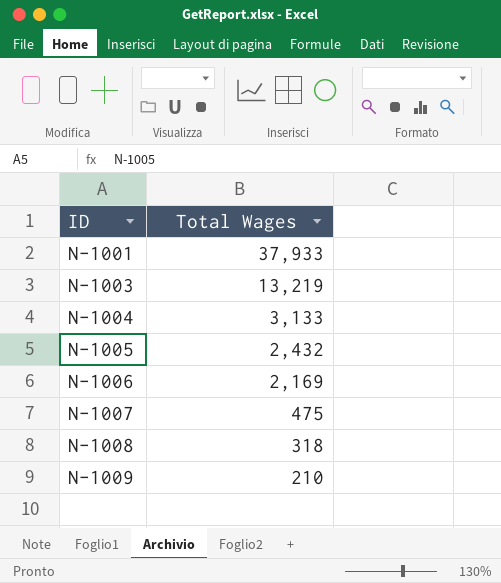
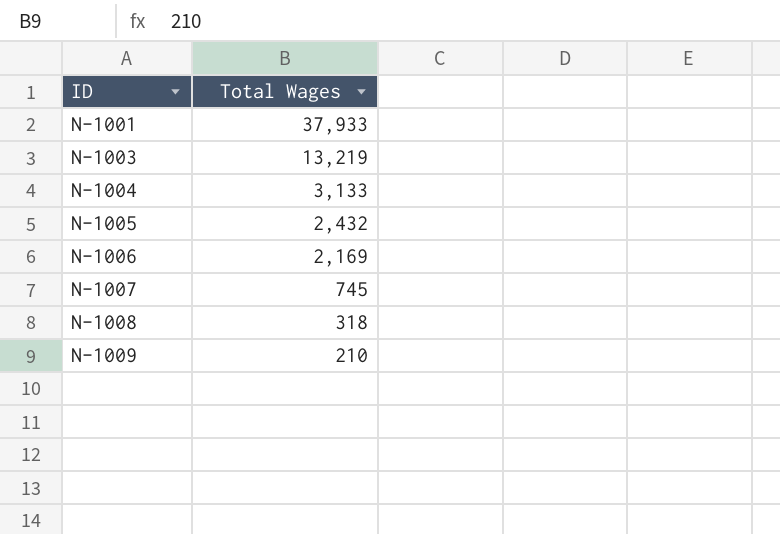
N-1007 | Total Wages: 475 -> 745

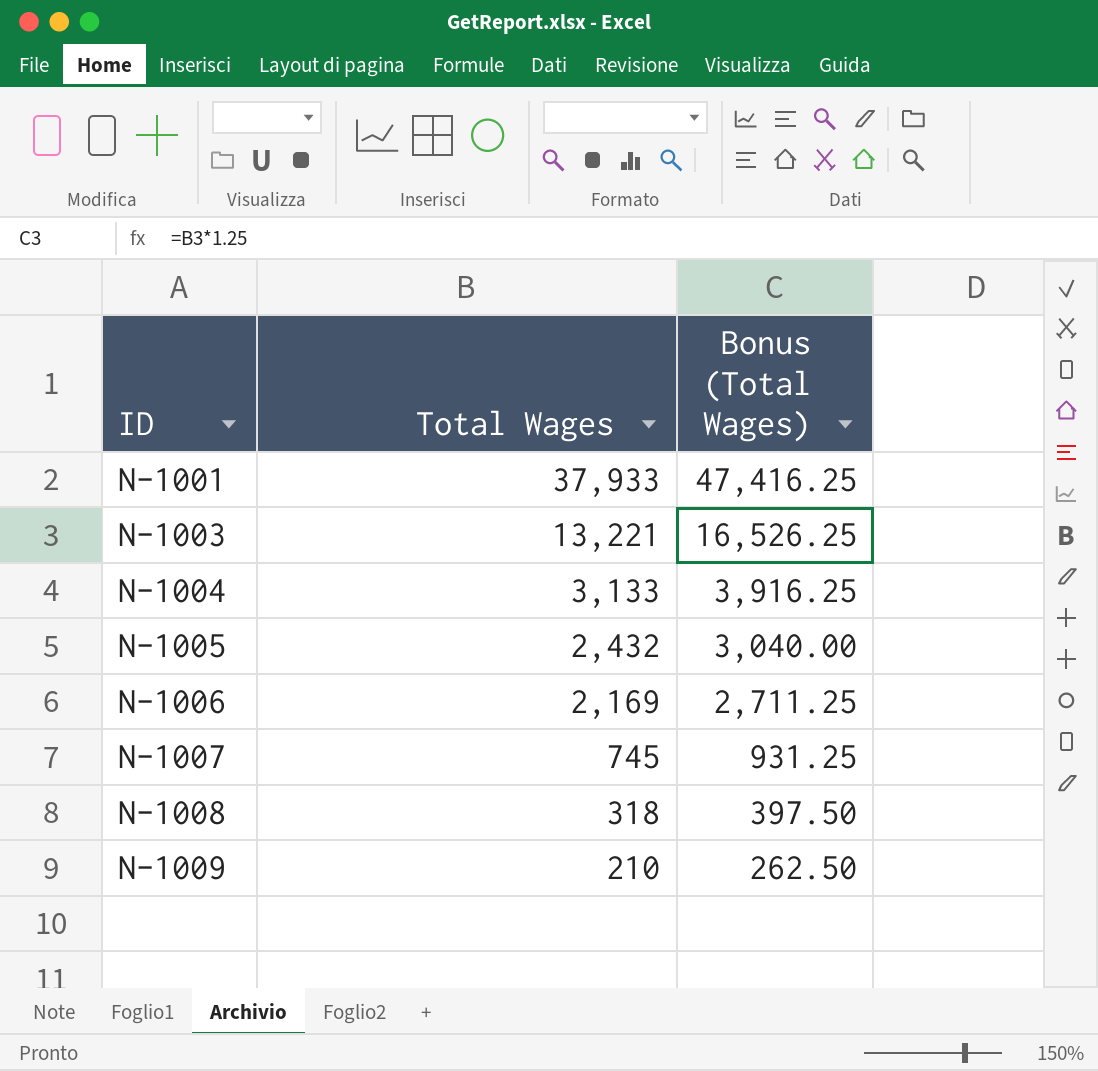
column Bonus (Total Wages) | formula: none -> [Total Wages] * 1.25
N-1003 | Total Wages: 13,219 -> 13,221

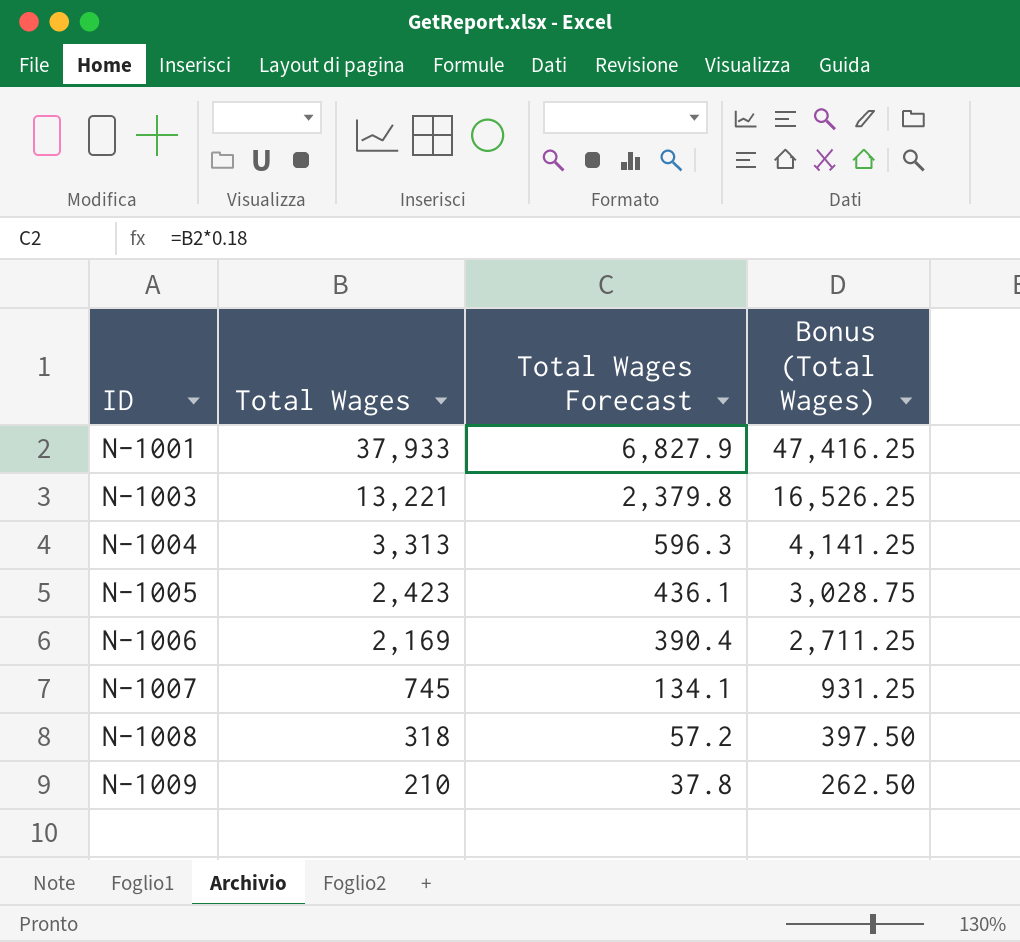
column Total Wages Forecast | formula: none -> [Total Wages] * 0.18
N-1004 | Total Wages: 3,133 -> 3,313
N-1004 | Bonus (Total Wages): 3,916.25 -> 4,141.25
N-1005 | Total Wages: 2,432 -> 2,423
N-1005 | Bonus (Total Wages): 3,040.00 -> 3,028.75

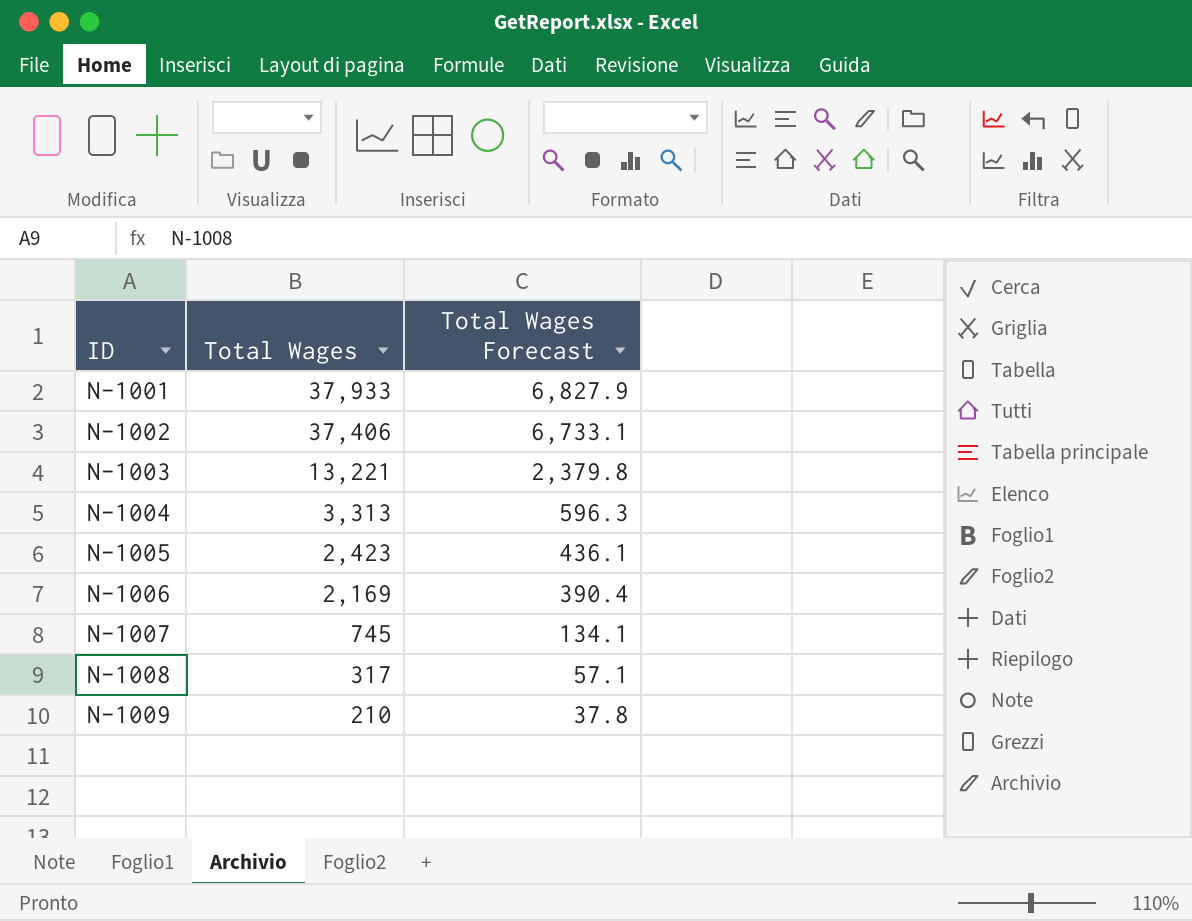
column Bonus (Total Wages) | formula: [Total Wages] * 1.25 -> none
row N-1002: none -> 37,406 | 6,733.1
N-1008 | Total Wages: 318 -> 317
N-1008 | Total Wages Forecast: 57.2 -> 57.1

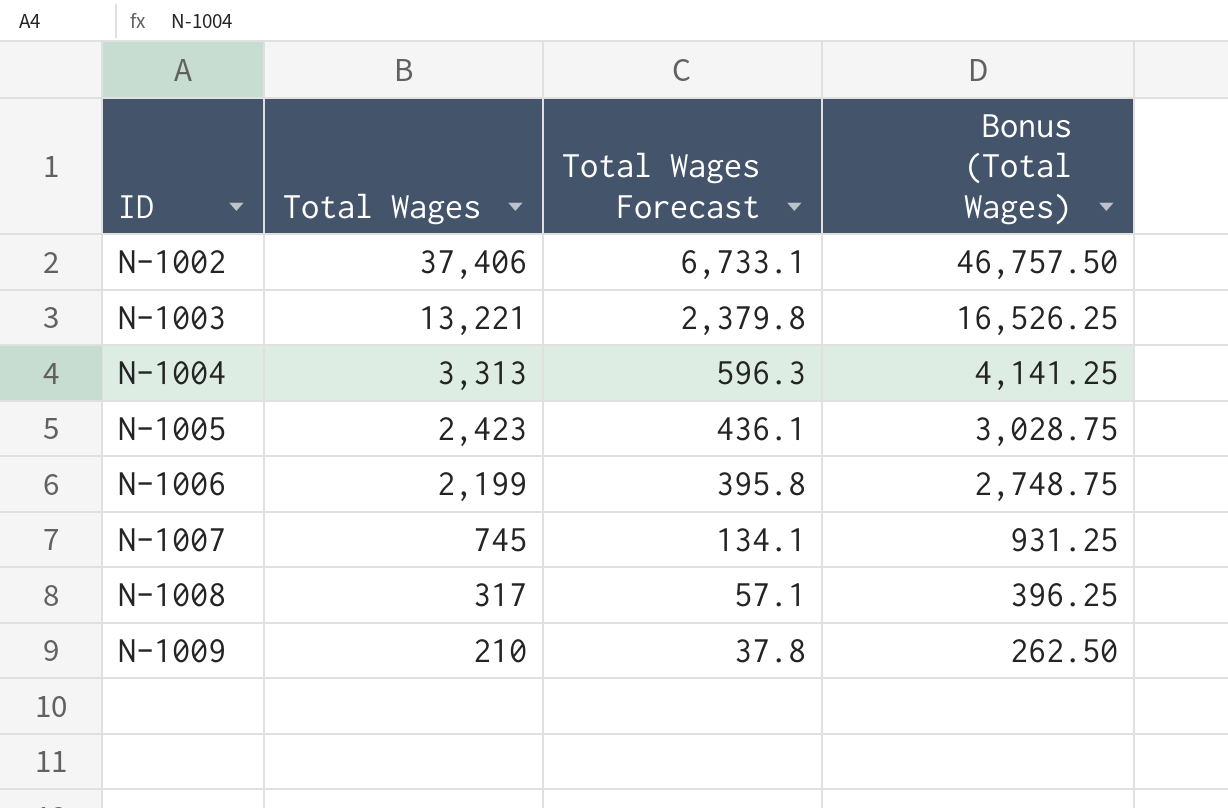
column Bonus (Total Wages) | formula: none -> [Total Wages] * 1.25
row N-1001: 37,933 | 6,827.9 -> none
N-1006 | Total Wages: 2,169 -> 2,199
N-1006 | Total Wages Forecast: 390.4 -> 395.8

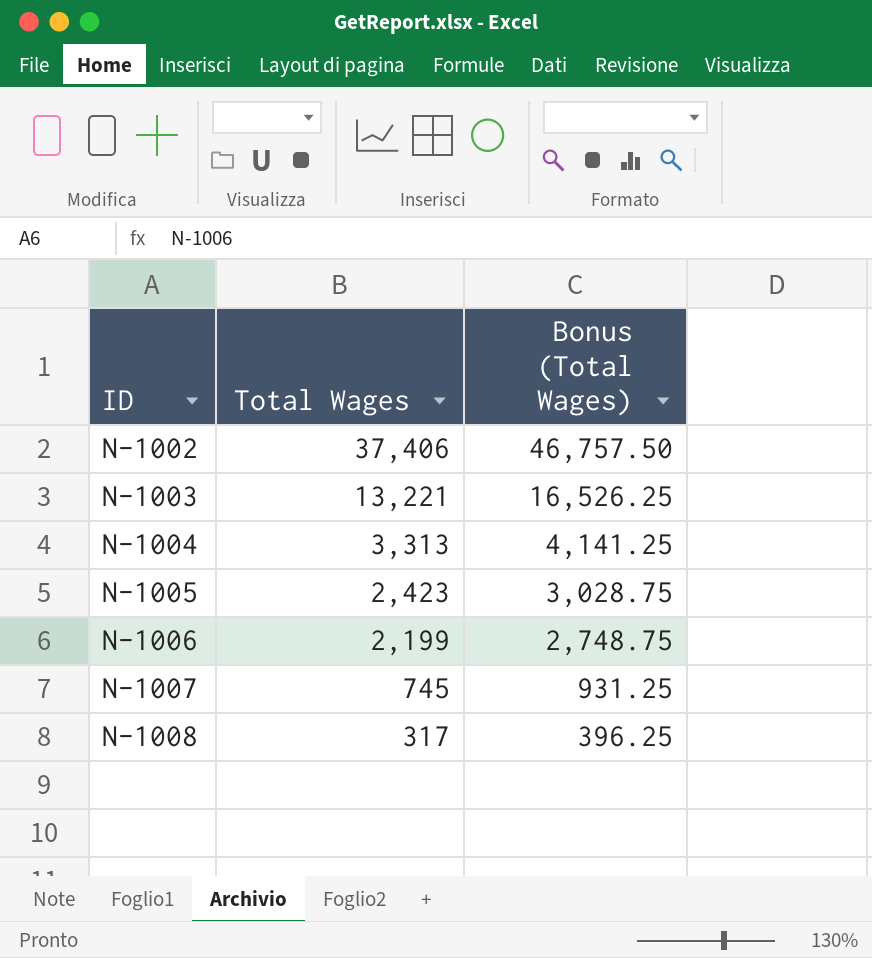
column Total Wages Forecast | formula: [Total Wages] * 0.18 -> none
row N-1009: 210 | 37.8 | 262.50 -> none

